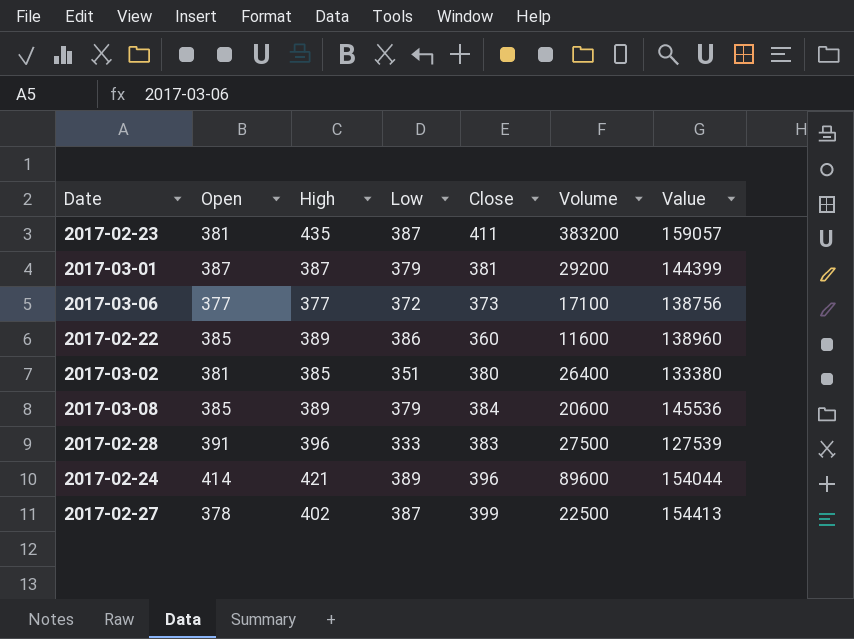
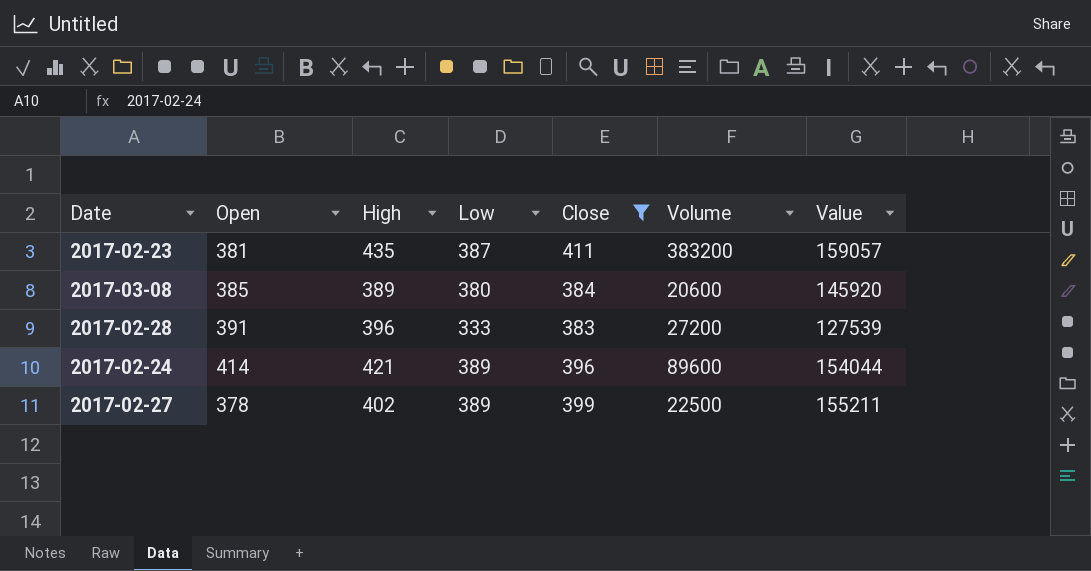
filter: none -> Close >= 383
2017-03-08 | Low: 379 -> 380
2017-03-08 | Value: 145536 -> 145920
2017-02-28 | Volume: 27500 -> 27200
2017-02-27 | Low: 387 -> 389
2017-02-27 | Value: 154413 -> 155211

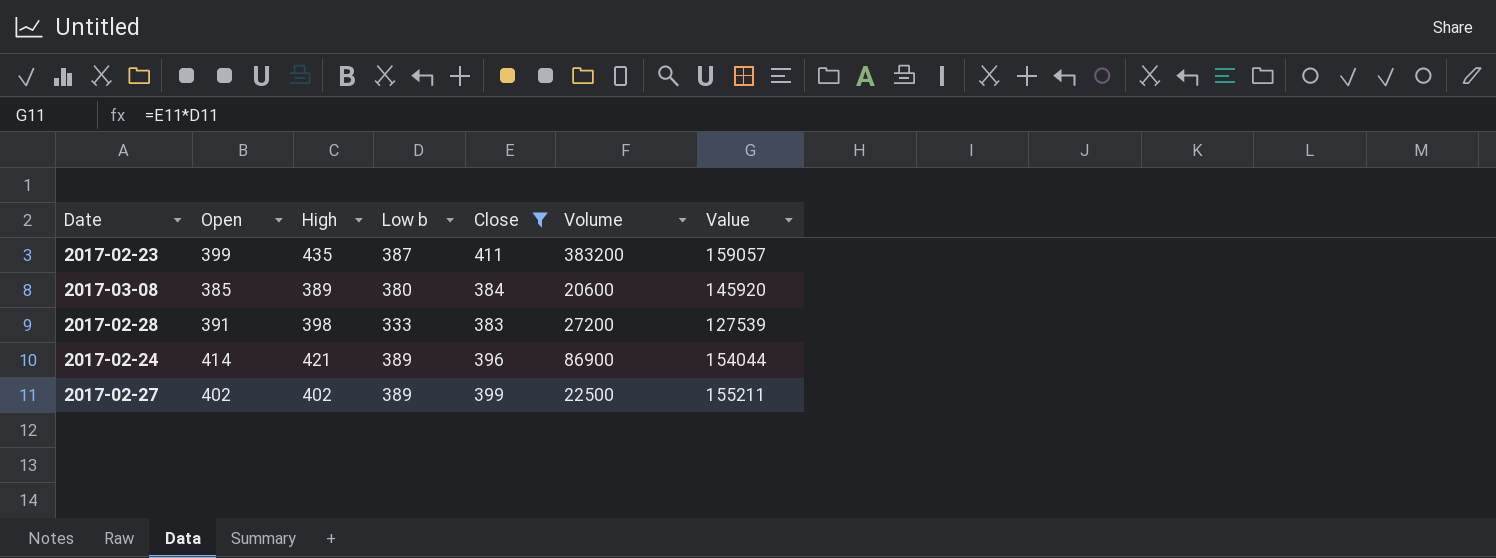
column name: Low -> Low b
2017-02-23 | Open: 381 -> 399
2017-02-28 | High: 396 -> 398
2017-02-24 | Volume: 89600 -> 86900
2017-02-27 | Open: 378 -> 402

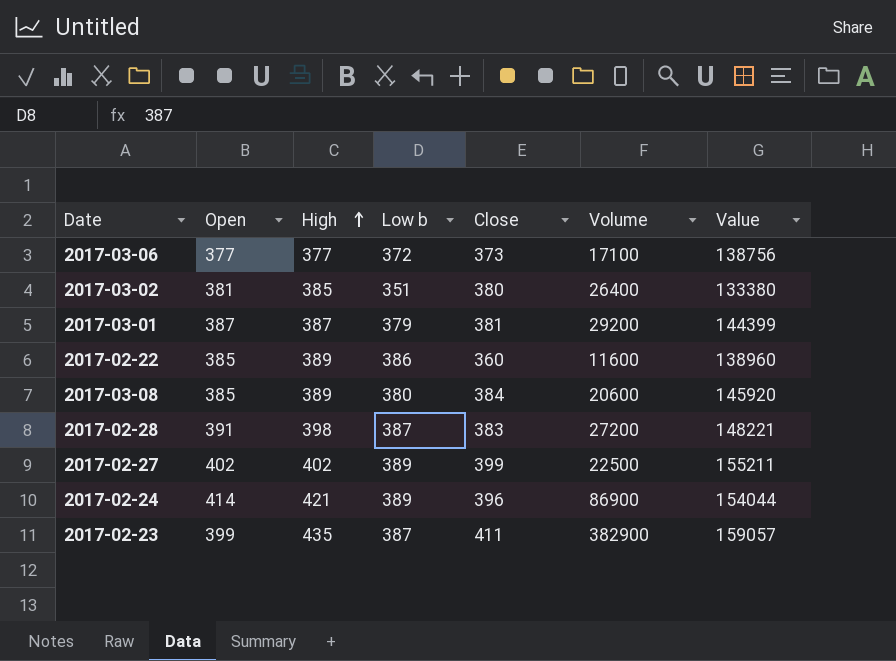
filter: Close >= 383 -> none
row order: none -> High ascending
2017-02-28 | Low b: 333 -> 387
2017-02-28 | Value: 127539 -> 148221
2017-02-23 | Volume: 383200 -> 382900

